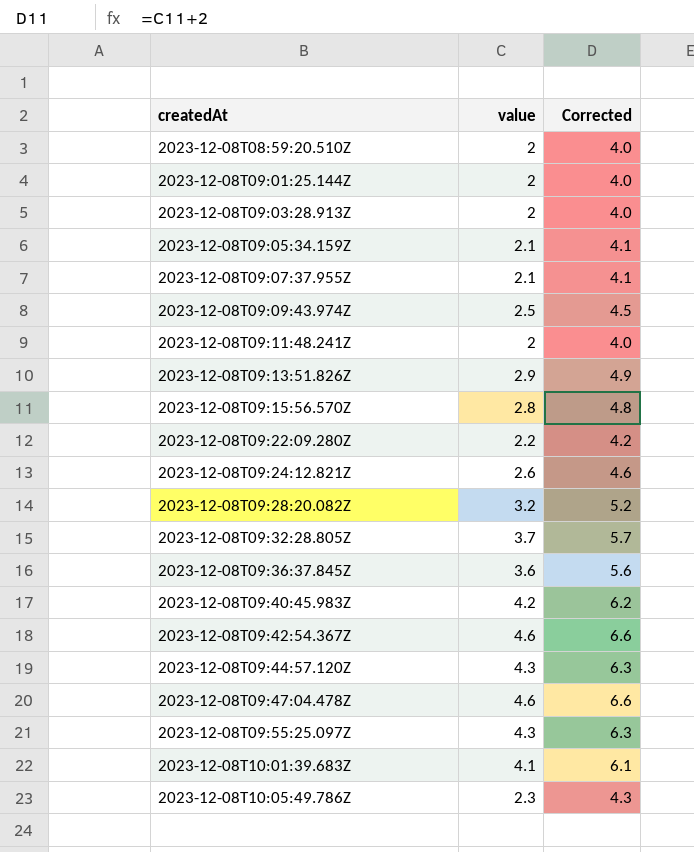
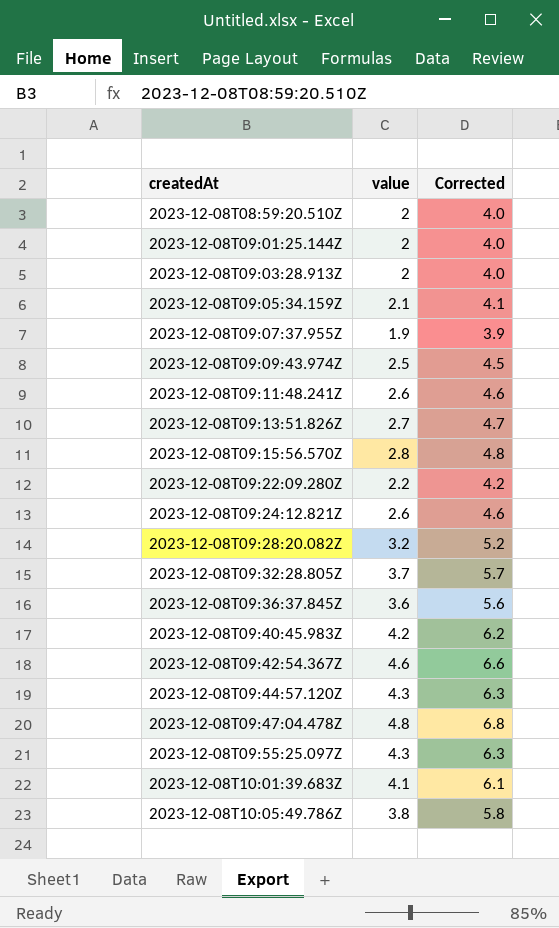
2023-12-08T09:07:37.955Z | value: 2.1 -> 1.9
2023-12-08T09:07:37.955Z | Corrected: 4.1 -> 3.9
2023-12-08T09:11:48.241Z | value: 2 -> 2.6
2023-12-08T09:11:48.241Z | Corrected: 4.0 -> 4.6
2023-12-08T09:13:51.826Z | value: 2.9 -> 2.7
2023-12-08T09:13:51.826Z | Corrected: 4.9 -> 4.7
2023-12-08T09:47:04.478Z | value: 4.6 -> 4.8
2023-12-08T09:47:04.478Z | Corrected: 6.6 -> 6.8
2023-12-08T10:05:49.786Z | value: 2.3 -> 3.8
2023-12-08T10:05:49.786Z | Corrected: 4.3 -> 5.8

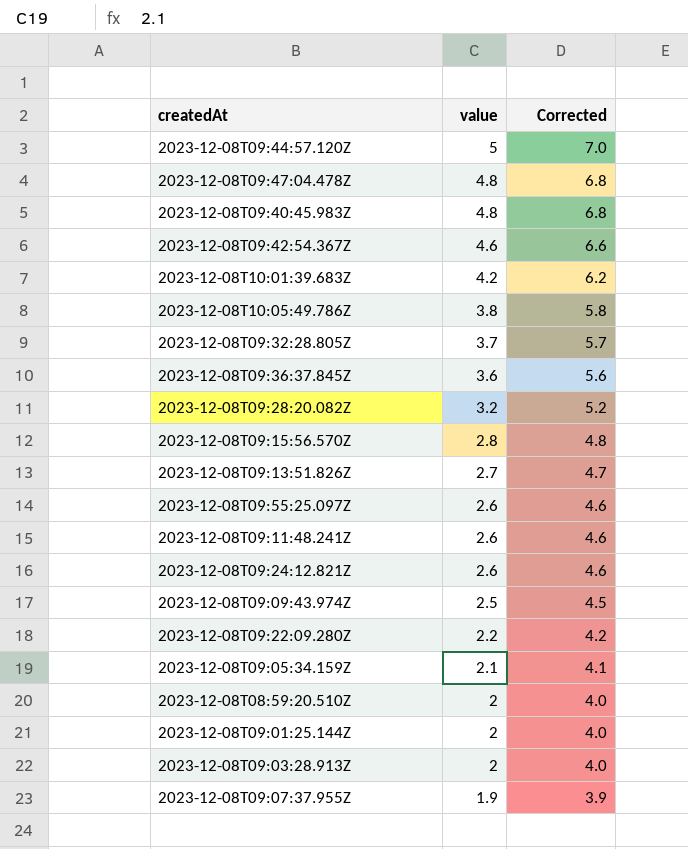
row order: createdAt ascending -> value descending
2023-12-08T09:44:57.120Z | value: 4.3 -> 5
2023-12-08T09:44:57.120Z | Corrected: 6.3 -> 7.0
2023-12-08T09:40:45.983Z | value: 4.2 -> 4.8
2023-12-08T09:40:45.983Z | Corrected: 6.2 -> 6.8
2023-12-08T10:01:39.683Z | value: 4.1 -> 4.2
2023-12-08T10:01:39.683Z | Corrected: 6.1 -> 6.2
2023-12-08T09:55:25.097Z | value: 4.3 -> 2.6
2023-12-08T09:55:25.097Z | Corrected: 6.3 -> 4.6

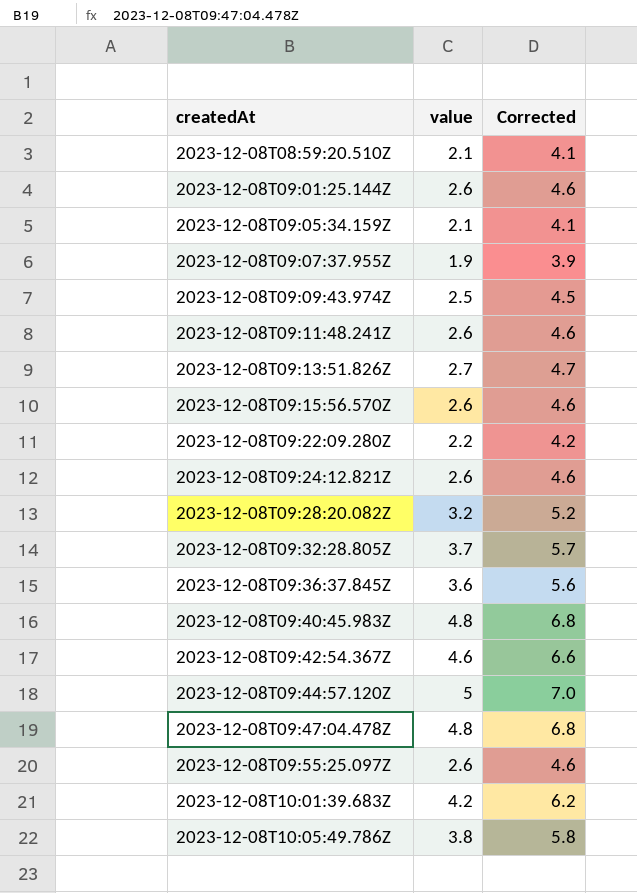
row order: value descending -> createdAt ascending
row 2023-12-08T09:03:28.913Z: 2 | 4.0 -> none
2023-12-08T08:59:20.510Z | value: 2 -> 2.1
2023-12-08T08:59:20.510Z | Corrected: 4.0 -> 4.1
2023-12-08T09:01:25.144Z | value: 2 -> 2.6
2023-12-08T09:01:25.144Z | Corrected: 4.0 -> 4.6
2023-12-08T09:15:56.570Z | value: 2.8 -> 2.6
2023-12-08T09:15:56.570Z | Corrected: 4.8 -> 4.6

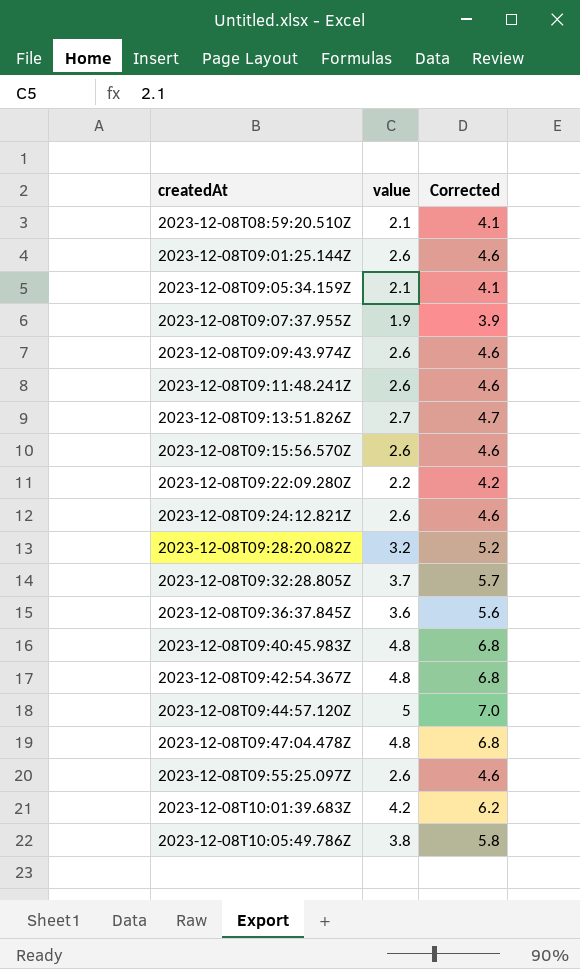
2023-12-08T09:09:43.974Z | value: 2.5 -> 2.6
2023-12-08T09:09:43.974Z | Corrected: 4.5 -> 4.6
2023-12-08T09:42:54.367Z | value: 4.6 -> 4.8
2023-12-08T09:42:54.367Z | Corrected: 6.6 -> 6.8

